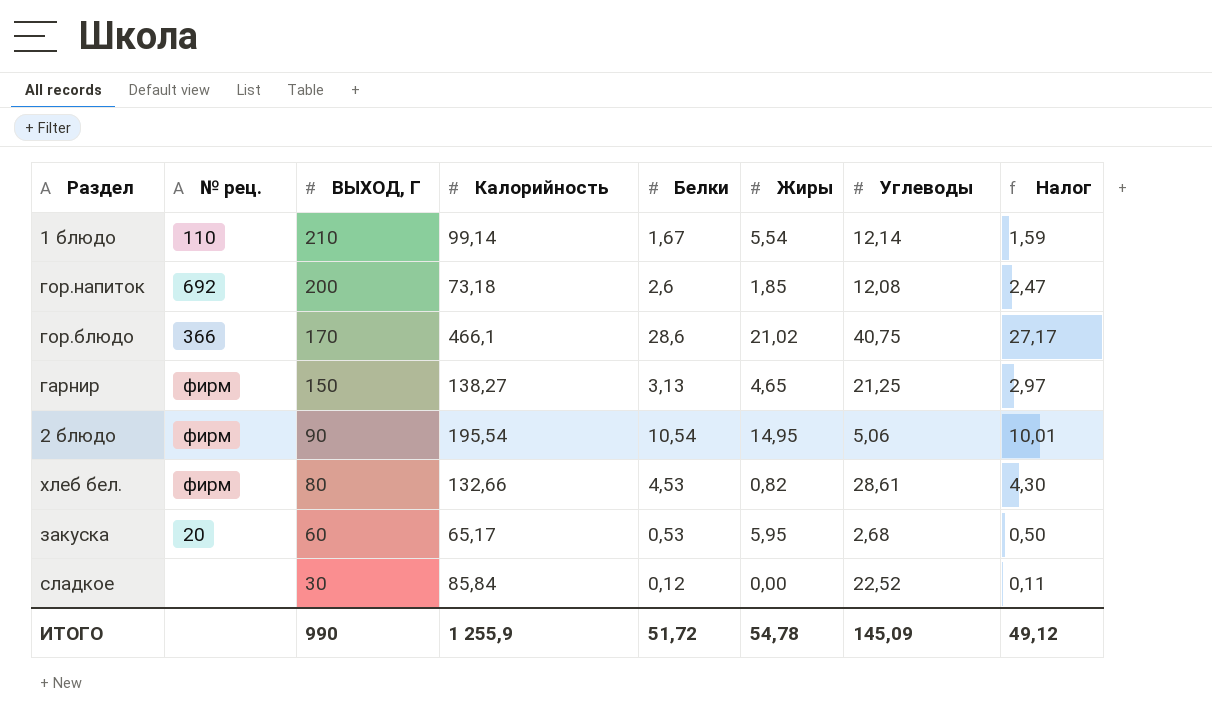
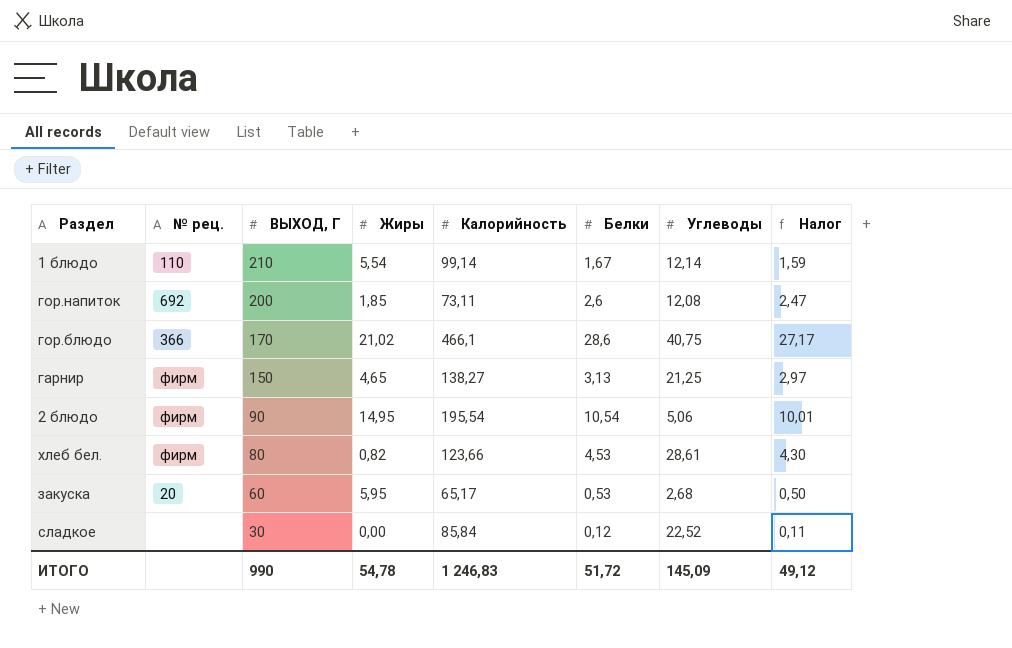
column Жиры | position: 6 -> 4
гор.напиток | Калорийность: 73,18 -> 73,11
хлеб бел. | Калорийность: 132,66 -> 123,66
ИТОГО | Калорийность: 1 255,9 -> 1 246,83

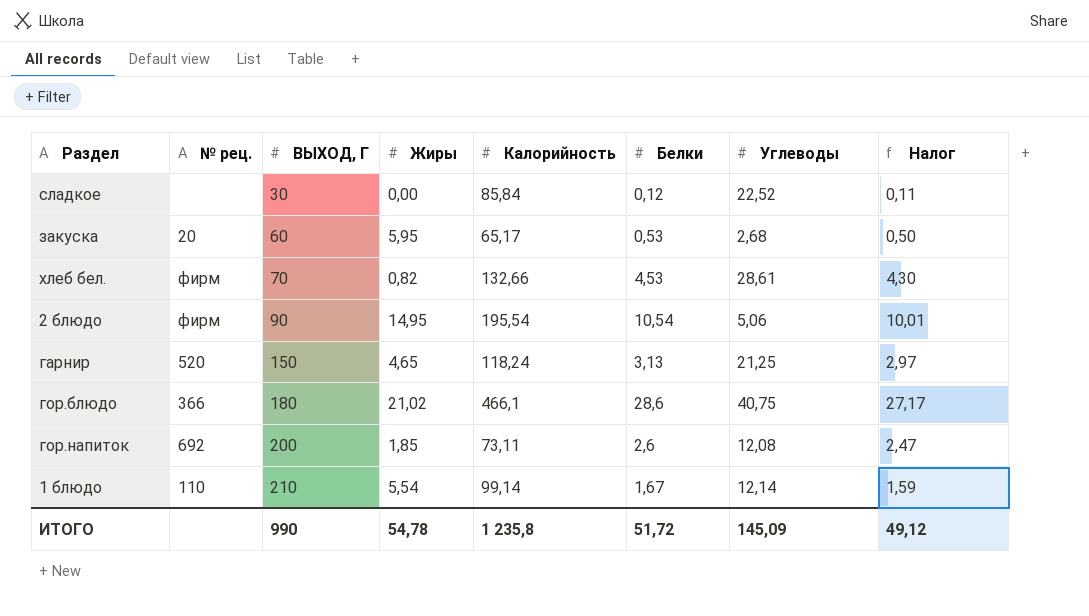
row order: ВЫХОД, Г descending -> ВЫХОД, Г ascending
хлеб бел. | ВЫХОД, Г: 80 -> 70
хлеб бел. | Калорийность: 123,66 -> 132,66
гарнир | № рец.: фирм -> 520
гарнир | Калорийность: 138,27 -> 118,24
гор.блюдо | ВЫХОД, Г: 170 -> 180
ИТОГО | Калорийность: 1 246,83 -> 1 235,8

